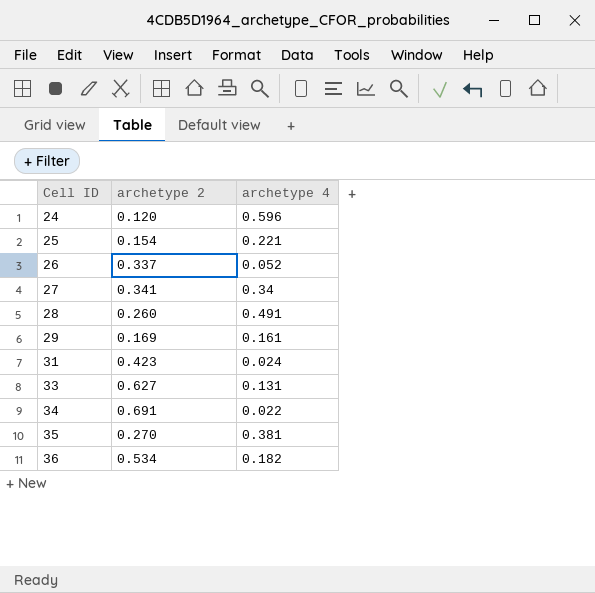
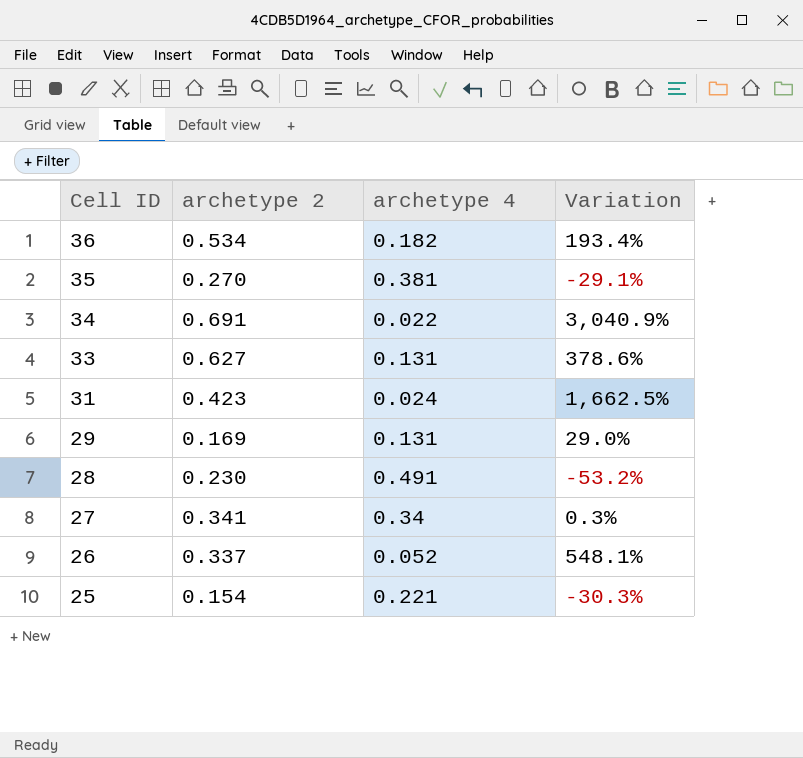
row order: Cell ID ascending -> Cell ID descending
column Variation | formula: none -> ([archetype 2] - [archetype 4]) / [archetype 4]
row 24: 0.120 | 0.596 -> none
29 | archetype 4: 0.161 -> 0.131
28 | archetype 2: 0.260 -> 0.230

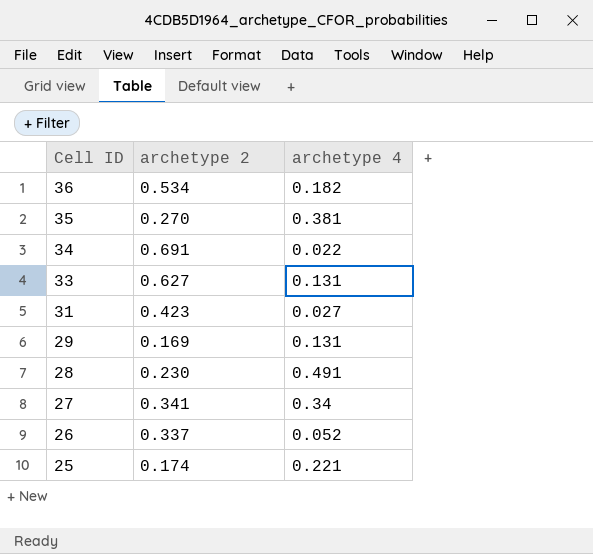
column Variation | formula: ([archetype 2] - [archetype 4]) / [archetype 4] -> none
31 | archetype 4: 0.024 -> 0.027
25 | archetype 2: 0.154 -> 0.174

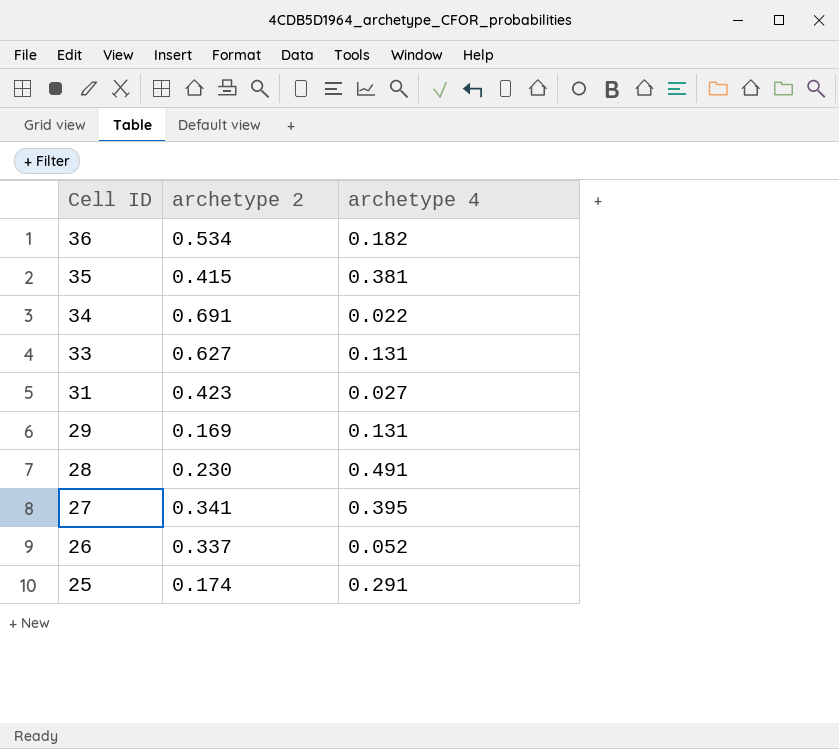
35 | archetype 2: 0.270 -> 0.415
27 | archetype 4: 0.34 -> 0.395
25 | archetype 4: 0.221 -> 0.291

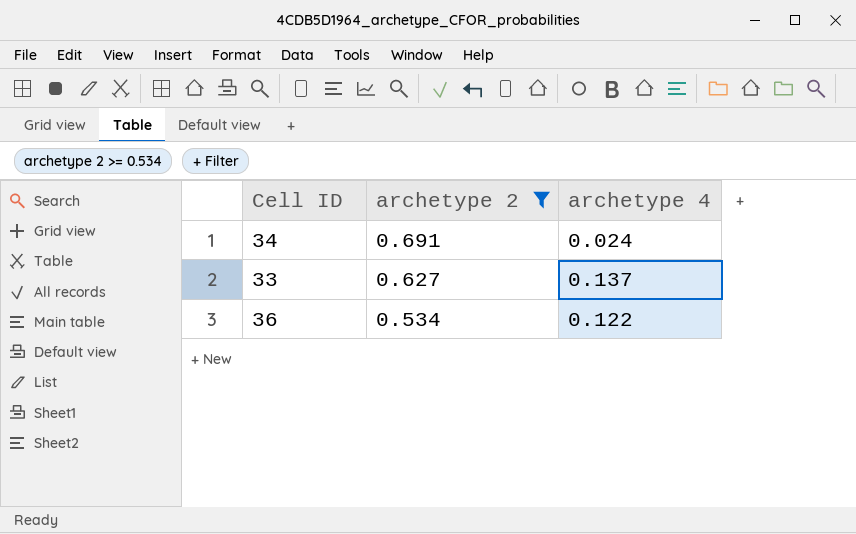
filter: none -> archetype 2 >= 0.534
row order: Cell ID descending -> archetype 2 descending
34 | archetype 4: 0.022 -> 0.024
33 | archetype 4: 0.131 -> 0.137
36 | archetype 4: 0.182 -> 0.122

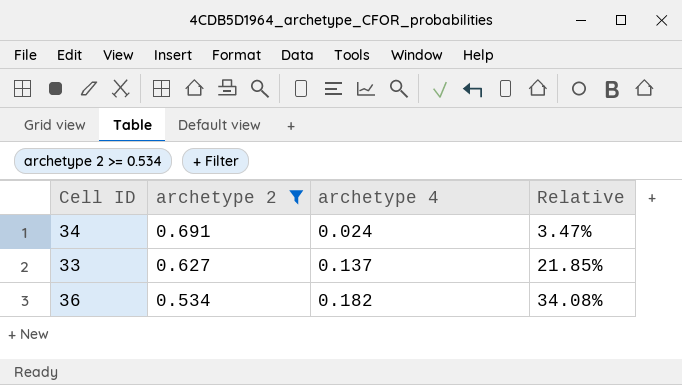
column Relative | formula: none -> [archetype 4] / [archetype 2]
36 | archetype 4: 0.122 -> 0.182

